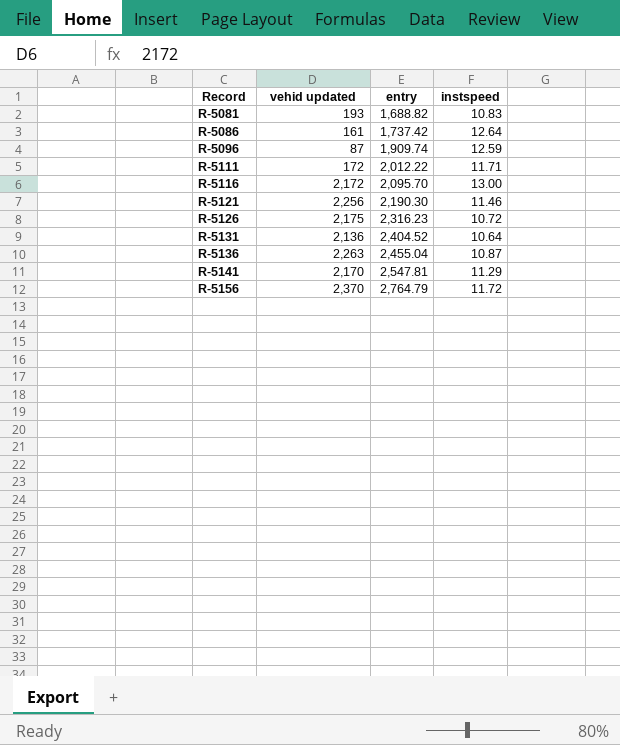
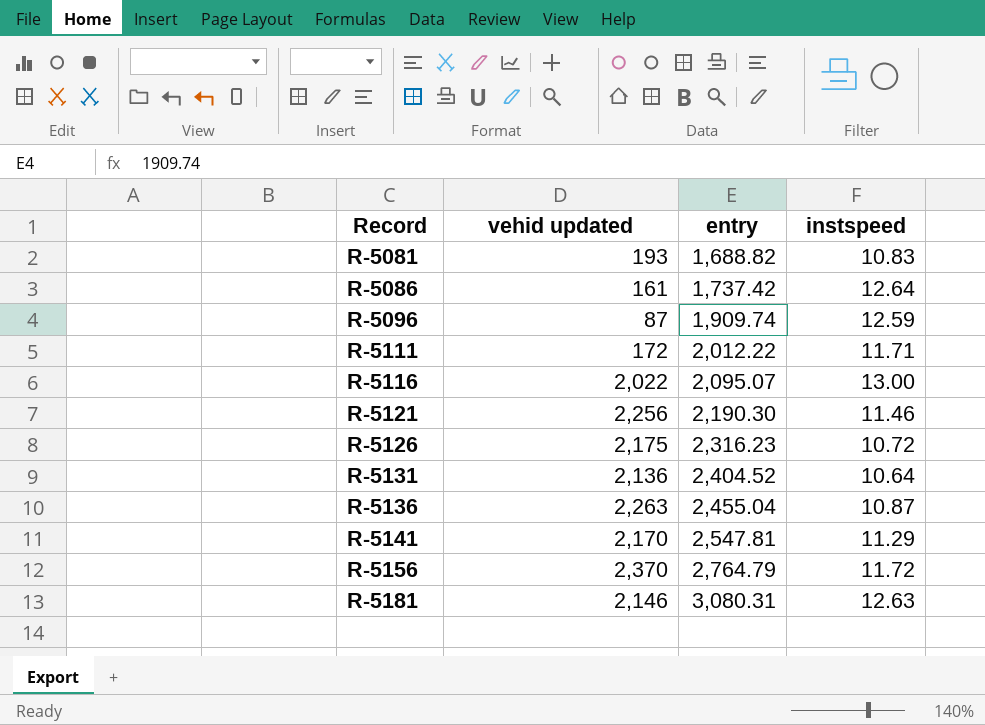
R-5116 | vehid updated: 2,172 -> 2,022
R-5116 | entry: 2,095.70 -> 2,095.07
row R-5181: none -> 2,146 | 3,080.31 | 12.63

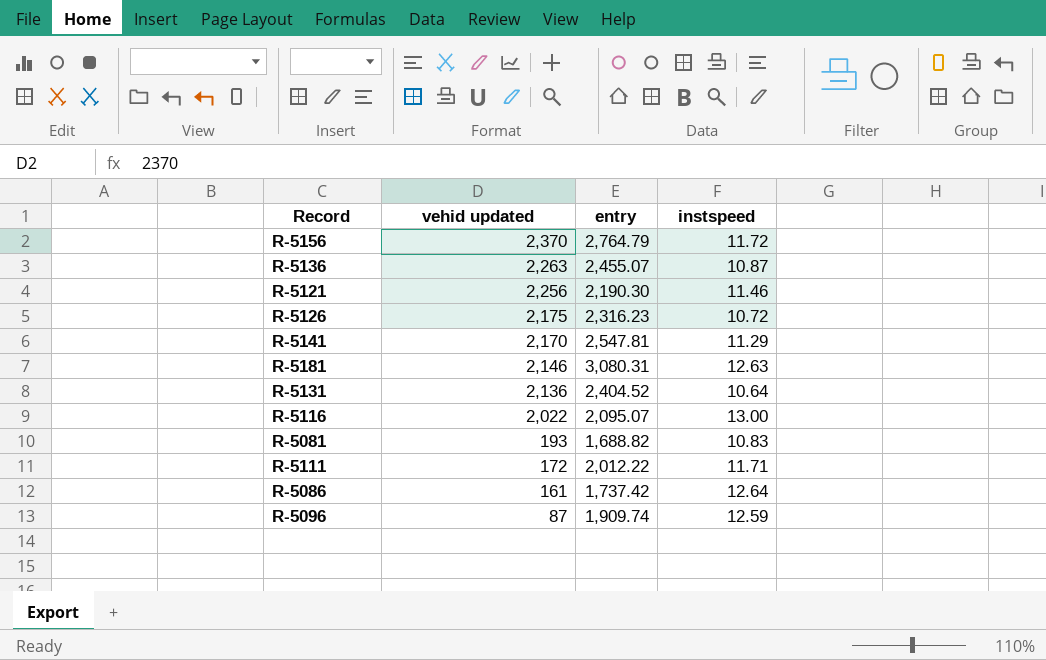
row order: Record ascending -> vehid updated descending
R-5136 | entry: 2,455.04 -> 2,455.07

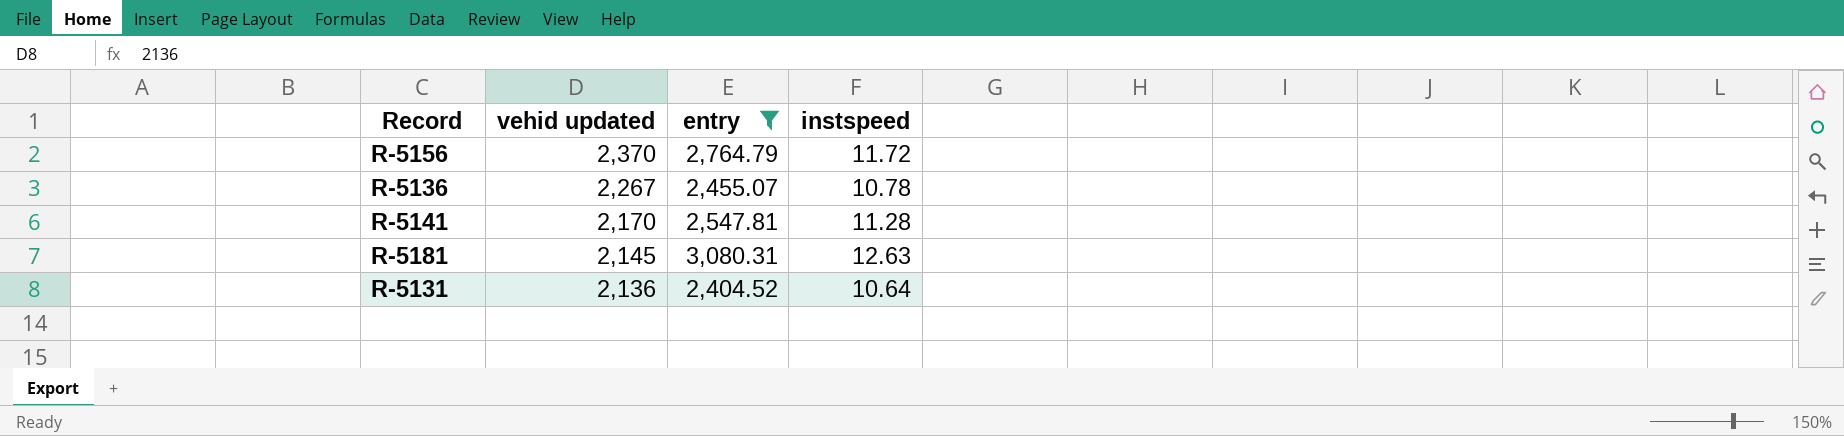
filter: none -> entry >= 2,404.52
R-5136 | vehid updated: 2,263 -> 2,267
R-5136 | instspeed: 10.87 -> 10.78
R-5141 | instspeed: 11.29 -> 11.28
R-5181 | vehid updated: 2,146 -> 2,145

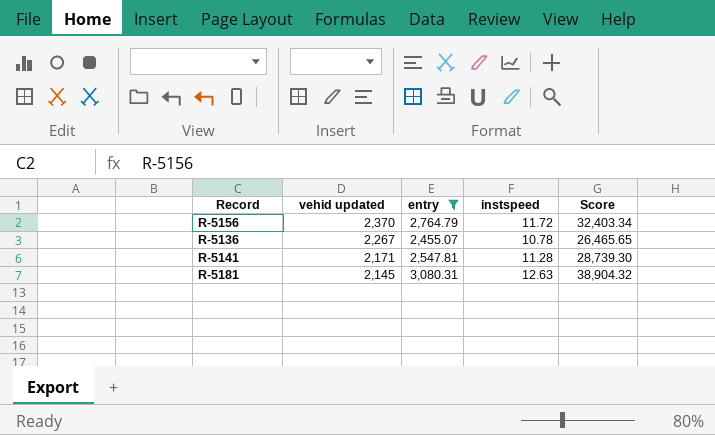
column Score | formula: none -> [entry] * [instspeed]
row R-5131: 2,136 | 2,404.52 | 10.64 -> none
R-5141 | vehid updated: 2,170 -> 2,171

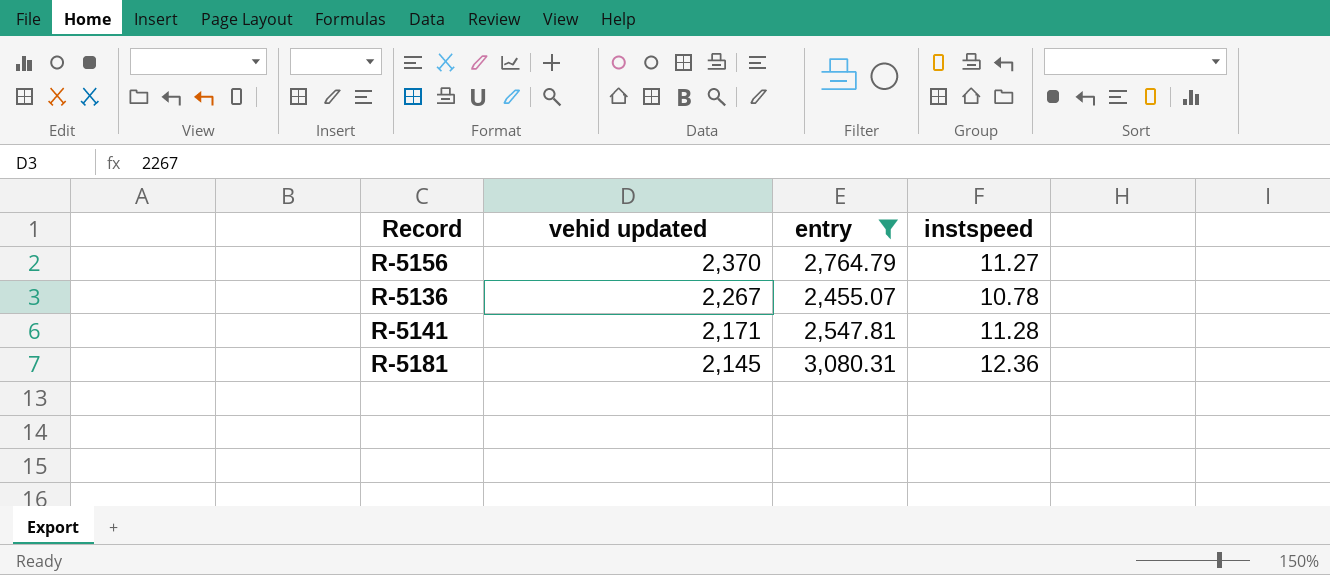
column Score | formula: [entry] * [instspeed] -> none
R-5156 | instspeed: 11.72 -> 11.27
R-5181 | instspeed: 12.63 -> 12.36

